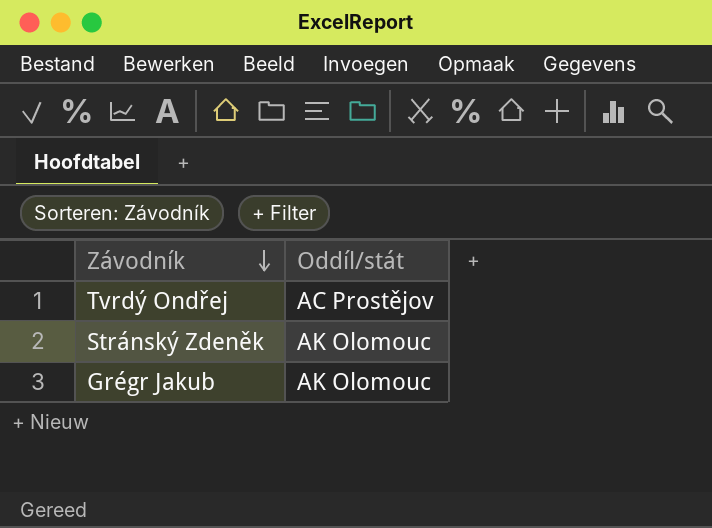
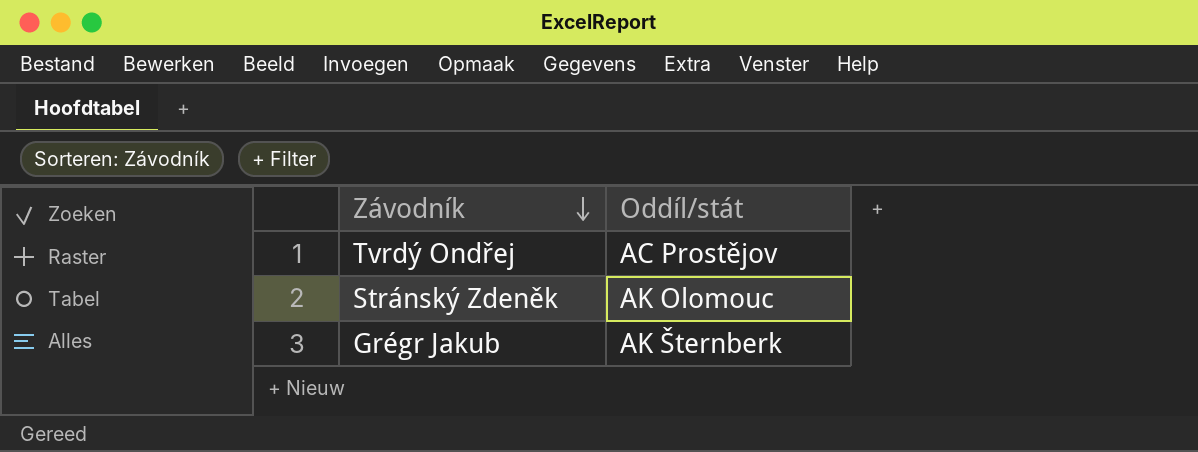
Grégr Jakub | Oddíl/stát: AK Olomouc -> AK Šternberk

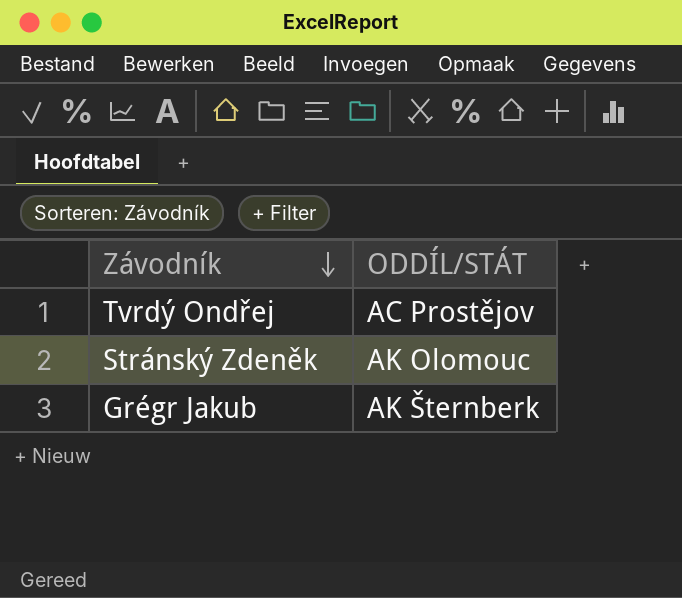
column name: Oddíl/stát -> ODDÍL/STÁT

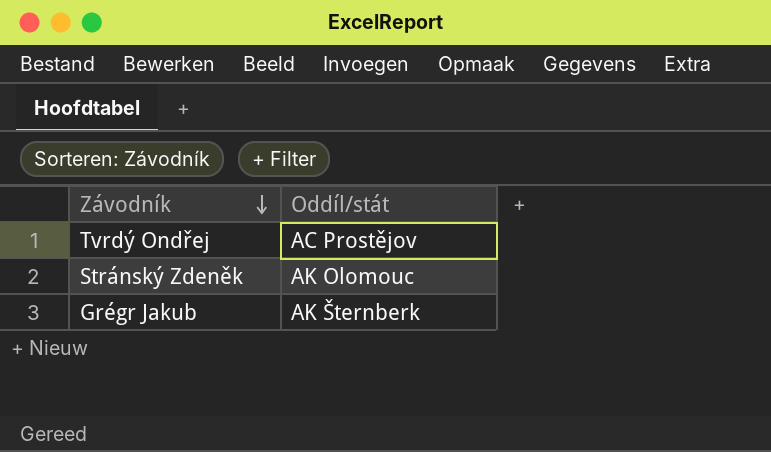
column name: ODDÍL/STÁT -> Oddíl/stát

